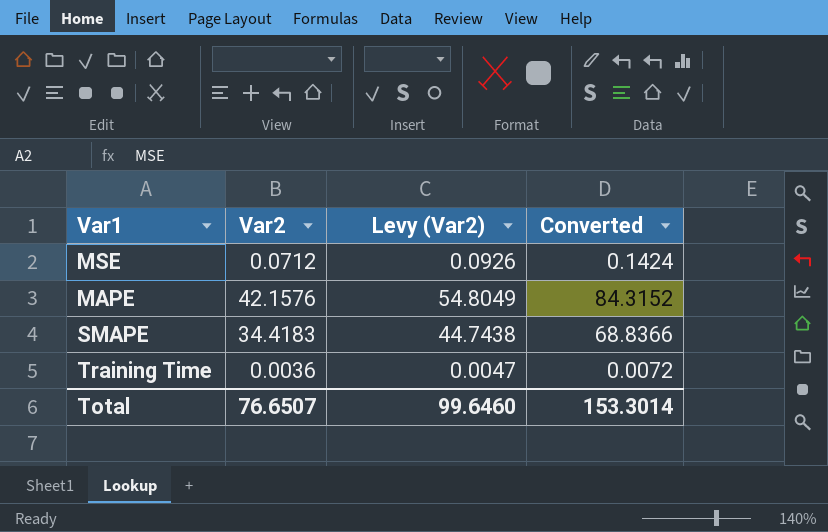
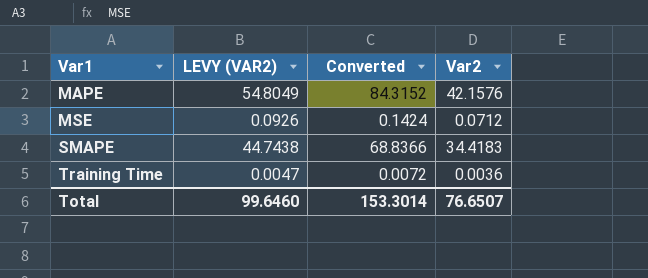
row order: none -> Var1 ascending
column name: Levy (Var2) -> LEVY (VAR2)
column Var2 | position: 2 -> 4

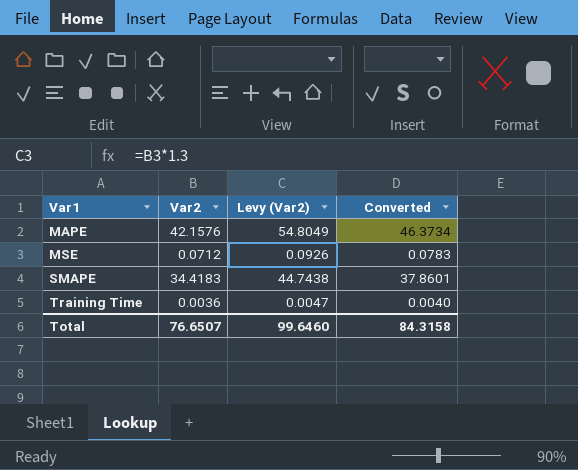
column Var2 | position: 4 -> 2
column name: LEVY (VAR2) -> Levy (Var2)
column Converted | formula: [Var2] * 2 -> [Var2] * 1.1
Total | Converted: 153.3014 -> 84.3158

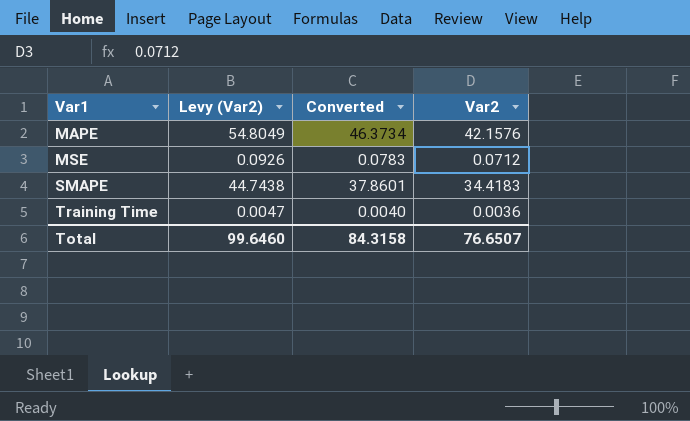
column Var2 | position: 2 -> 4

